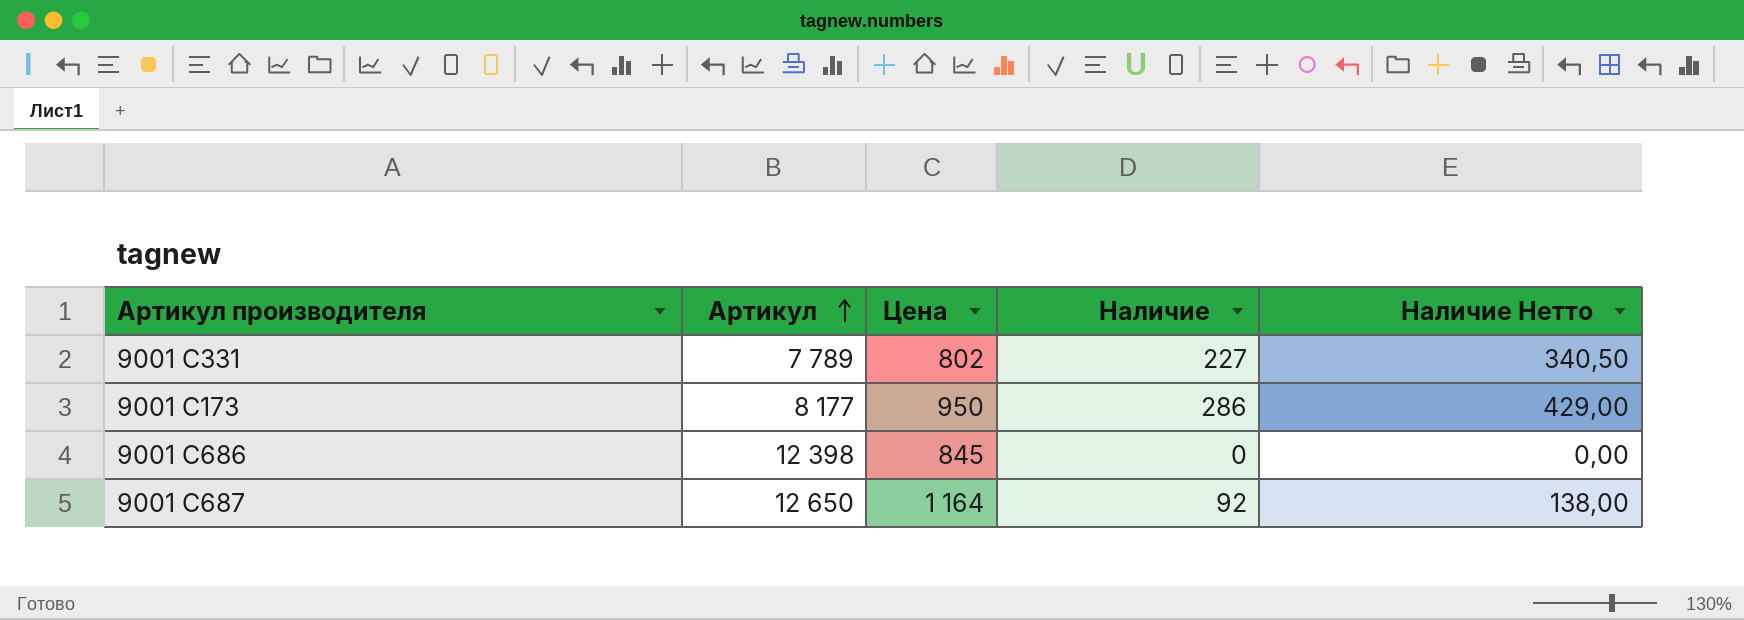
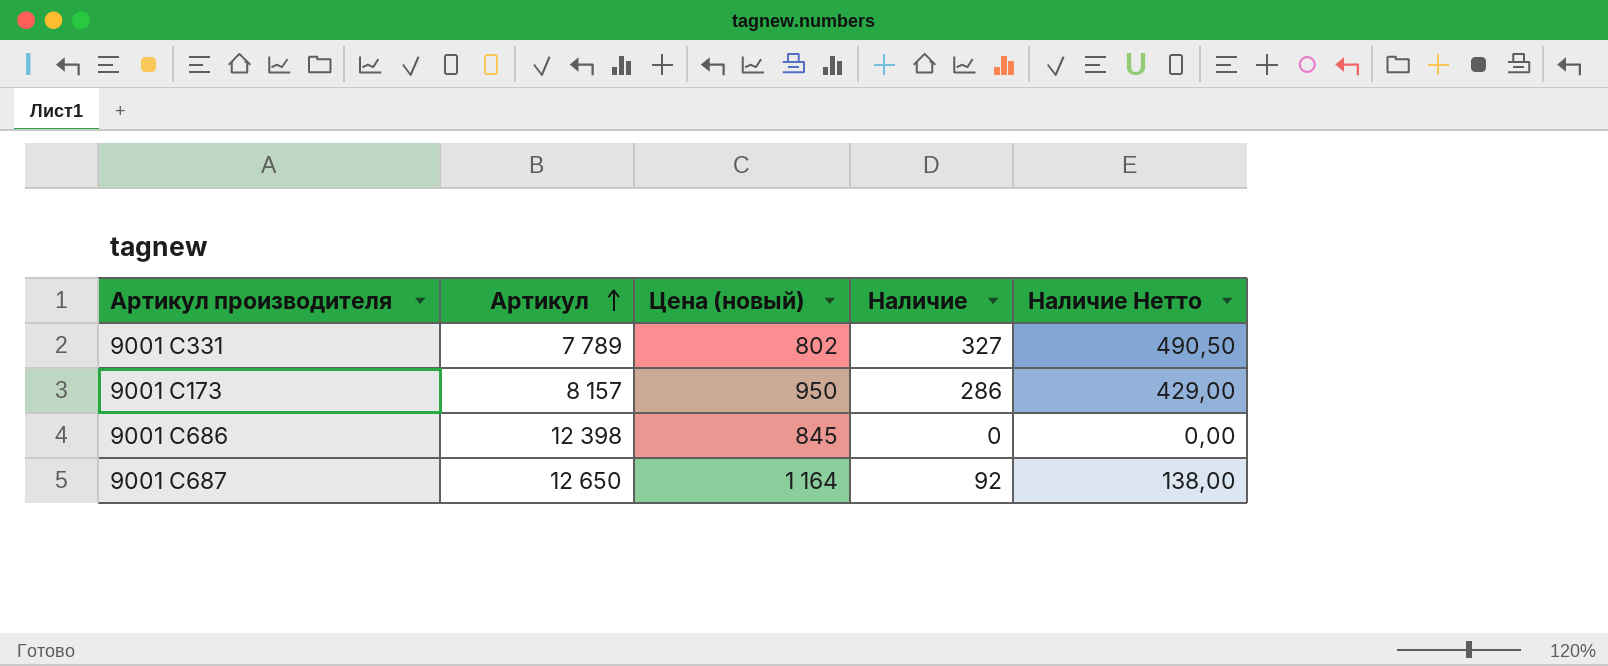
column name: Цена -> Цена (новый)
9001 C331 | Наличие: 227 -> 327
9001 C331 | Наличие Нетто: 340,50 -> 490,50
9001 C173 | Артикул: 8 177 -> 8 157

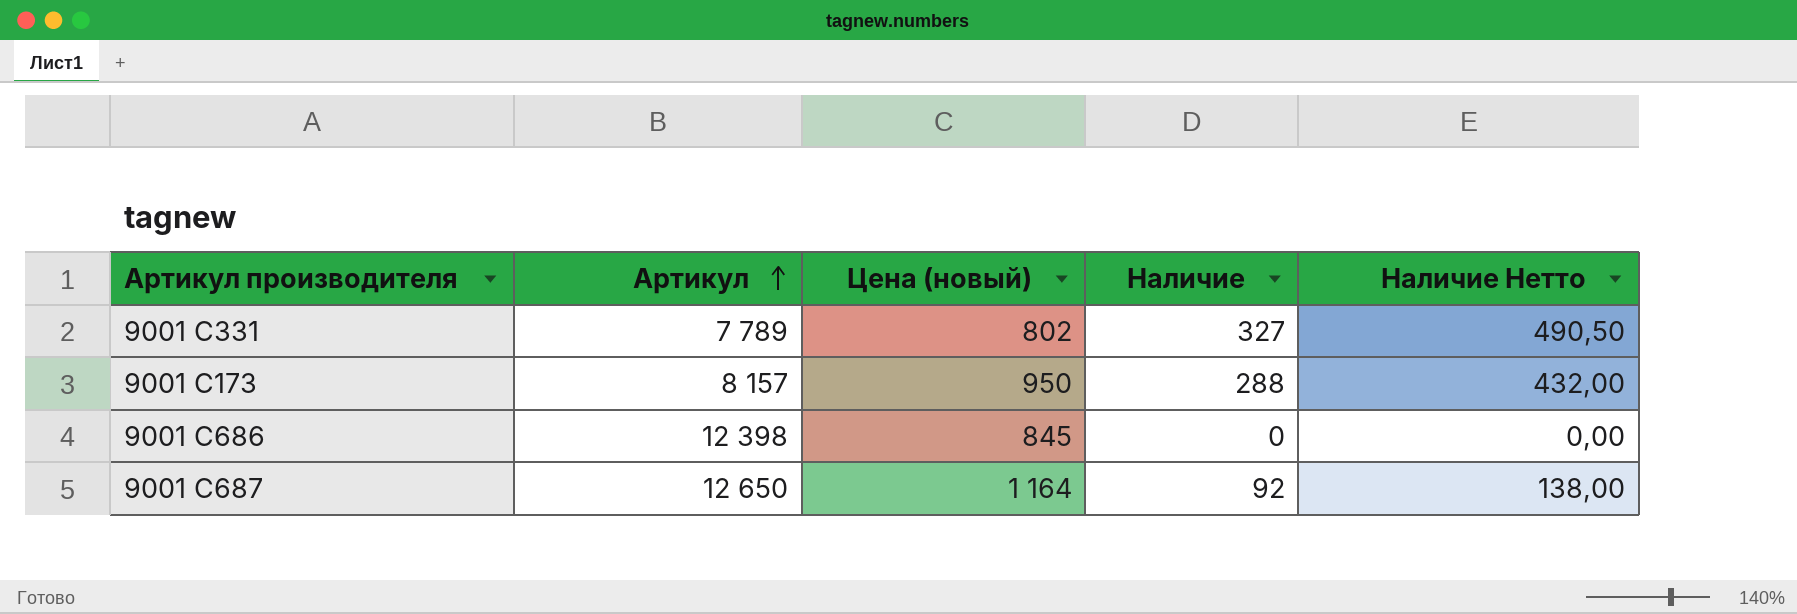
9001 C173 | Наличие: 286 -> 288
9001 C173 | Наличие Нетто: 429,00 -> 432,00

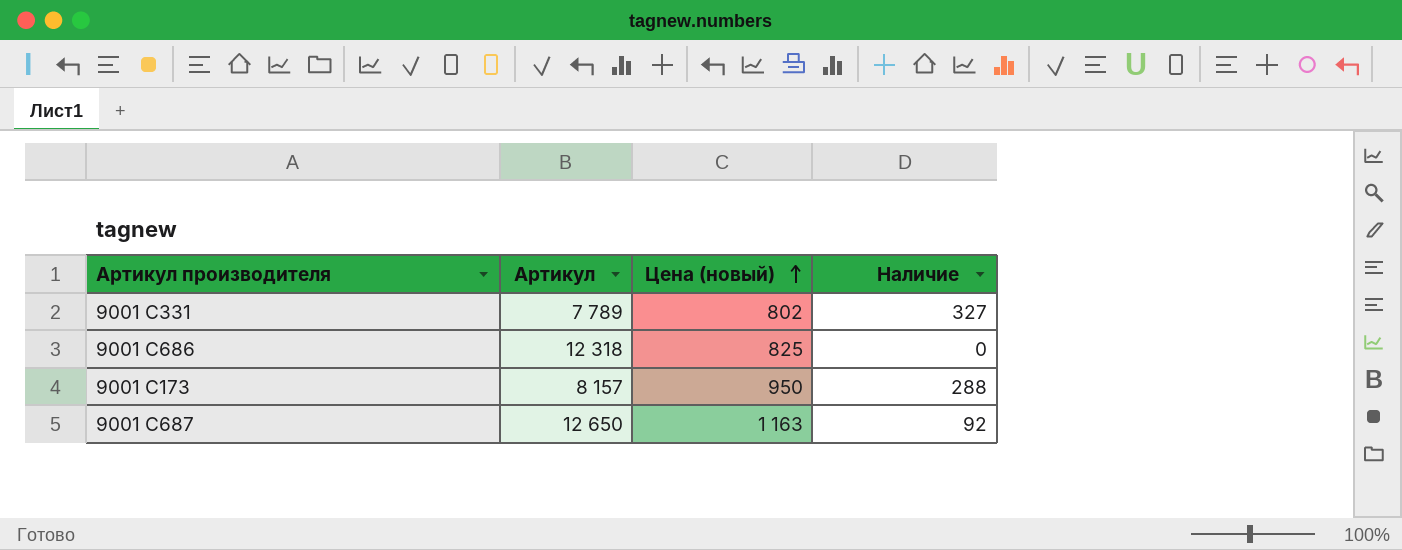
row order: Артикул ascending -> Цена (новый) ascending
column Наличие Нетто | formula: [Наличие] * 1,5 -> none
9001 C686 | Артикул: 12 398 -> 12 318
9001 C686 | Цена (новый): 845 -> 825
9001 C687 | Цена (новый): 1 164 -> 1 163

